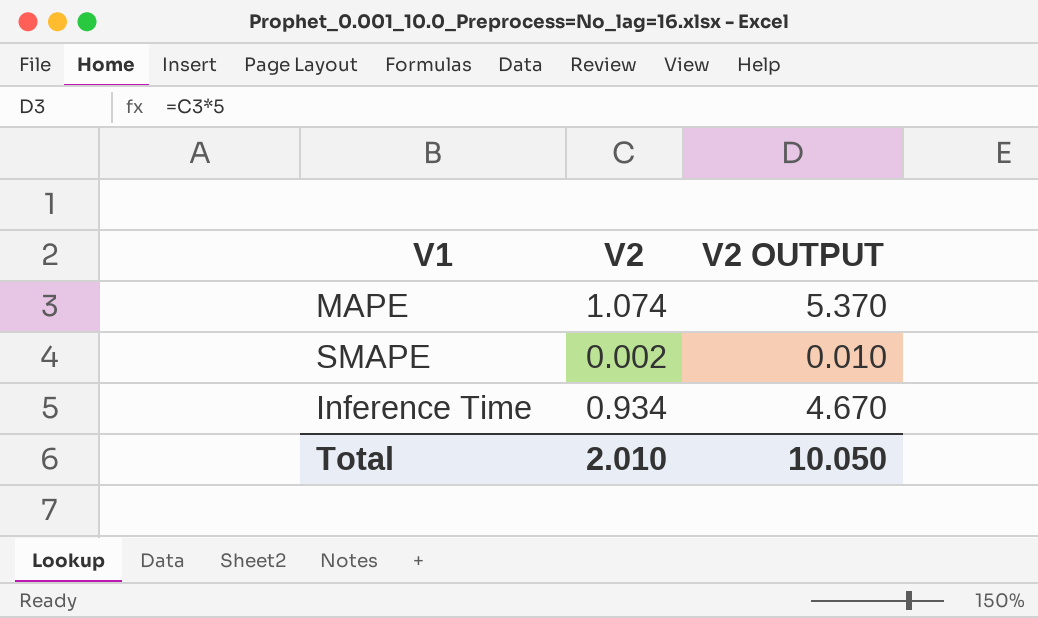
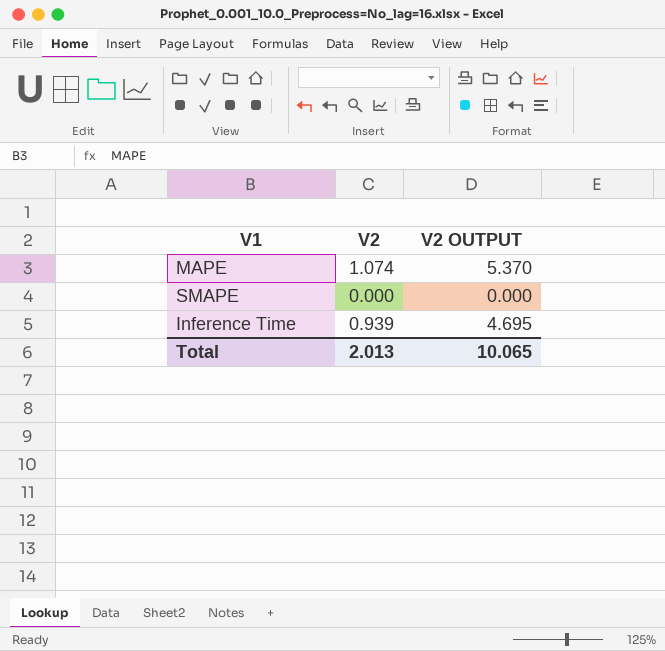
SMAPE | V2: 0.002 -> 0.000
SMAPE | V2 OUTPUT: 0.010 -> 0.000
Inference Time | V2: 0.934 -> 0.939
Inference Time | V2 OUTPUT: 4.670 -> 4.695
Total | V2: 2.010 -> 2.013
Total | V2 OUTPUT: 10.050 -> 10.065

